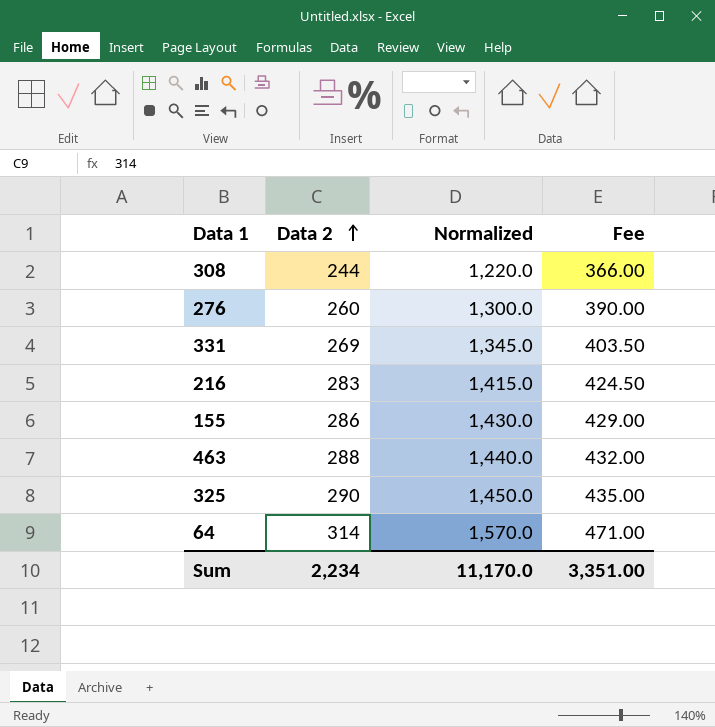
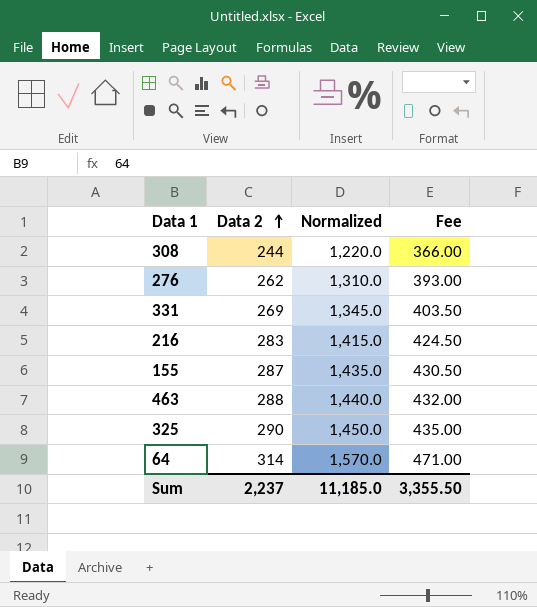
276 | Data 2: 260 -> 262
276 | Normalized: 1,300.0 -> 1,310.0
276 | Fee: 390.00 -> 393.00
155 | Data 2: 286 -> 287
155 | Normalized: 1,430.0 -> 1,435.0
155 | Fee: 429.00 -> 430.50
Sum | Data 2: 2,234 -> 2,237
Sum | Normalized: 11,170.0 -> 11,185.0
Sum | Fee: 3,351.00 -> 3,355.50

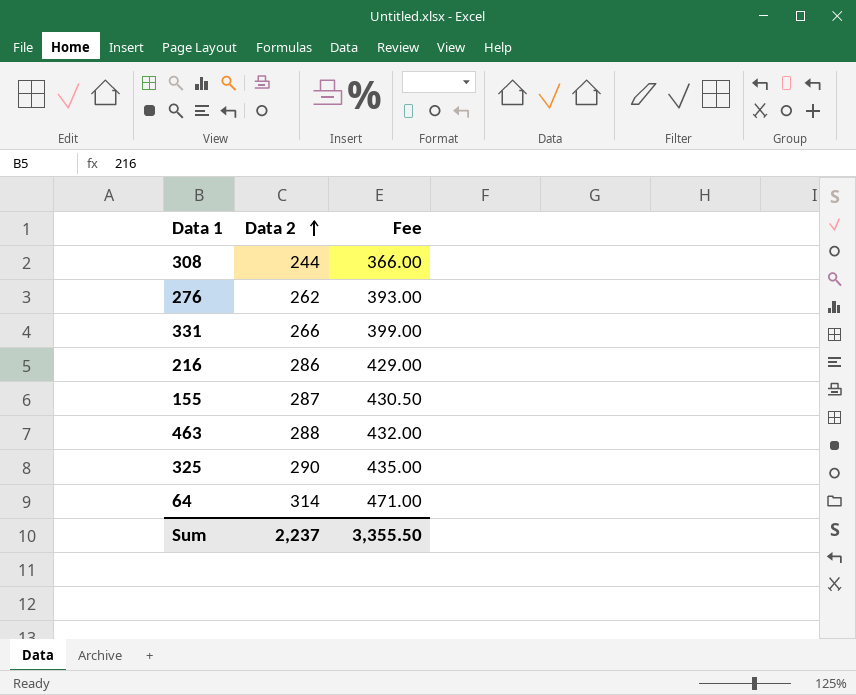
column Normalized | formula: [Data 2] * 5 -> none
331 | Data 2: 269 -> 266
331 | Fee: 403.50 -> 399.00
216 | Data 2: 283 -> 286
216 | Fee: 424.50 -> 429.00

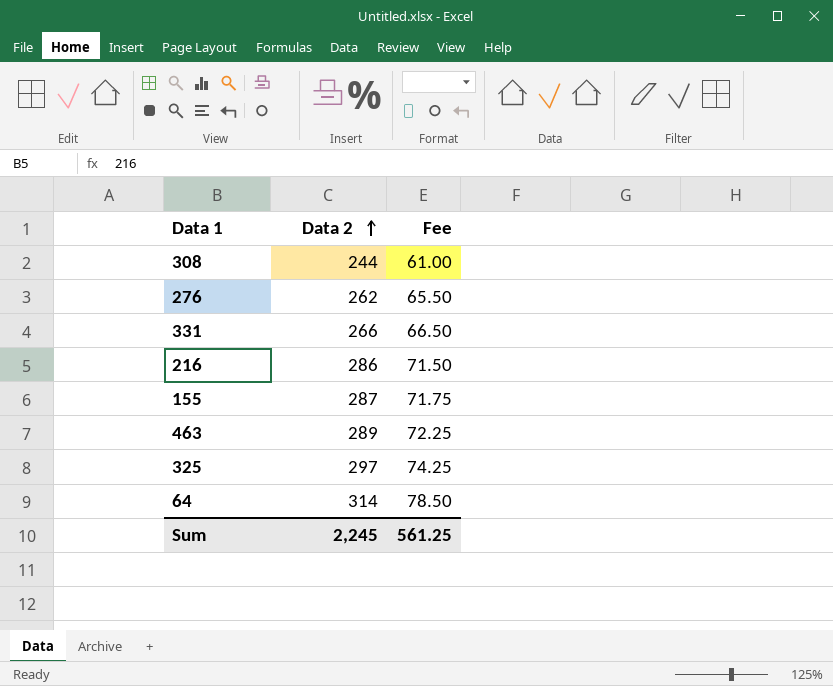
column Fee | formula: [Data 2] * 1.5 -> [Data 2] * 0.25
463 | Data 2: 288 -> 289
325 | Data 2: 290 -> 297
Sum | Data 2: 2,237 -> 2,245
Sum | Fee: 3,355.50 -> 561.25

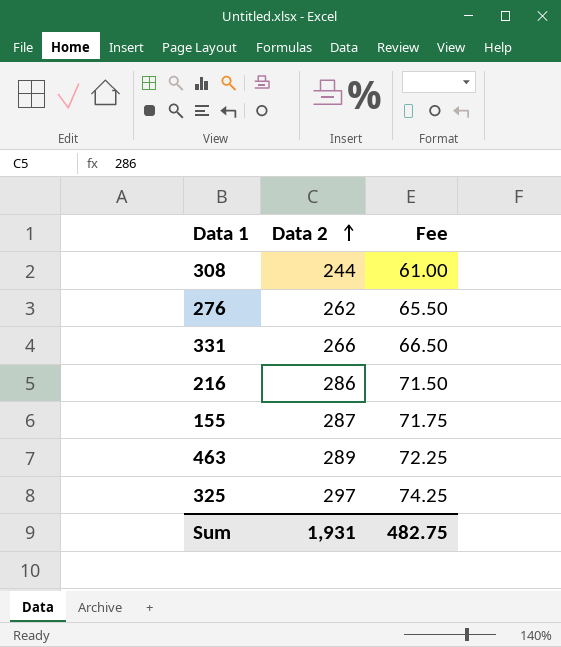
row 64: 314 | 78.50 -> none
Sum | Data 2: 2,245 -> 1,931
Sum | Fee: 561.25 -> 482.75

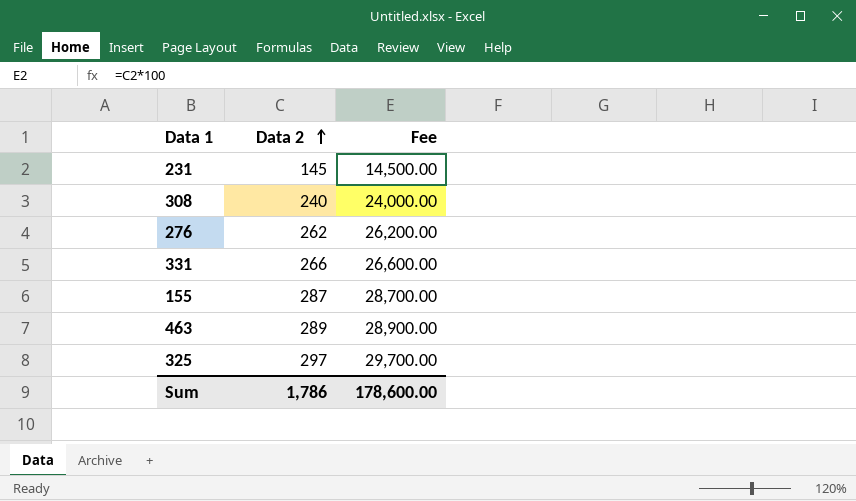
column Fee | formula: [Data 2] * 0.25 -> [Data 2] * 100
row 216: 286 | 71.50 -> none
row 231: none -> 145 | 14,500.00
308 | Data 2: 244 -> 240
Sum | Data 2: 1,931 -> 1,786
Sum | Fee: 482.75 -> 178,600.00

